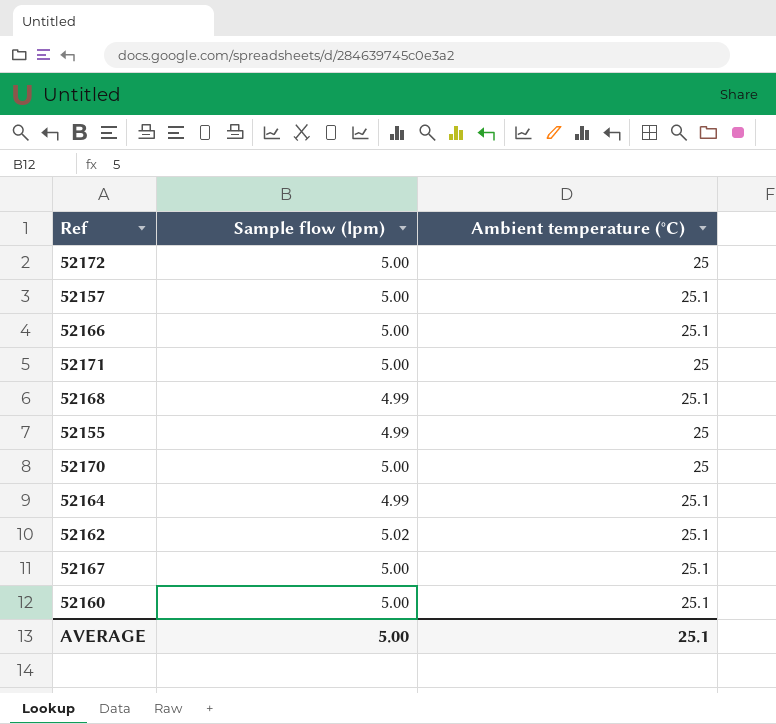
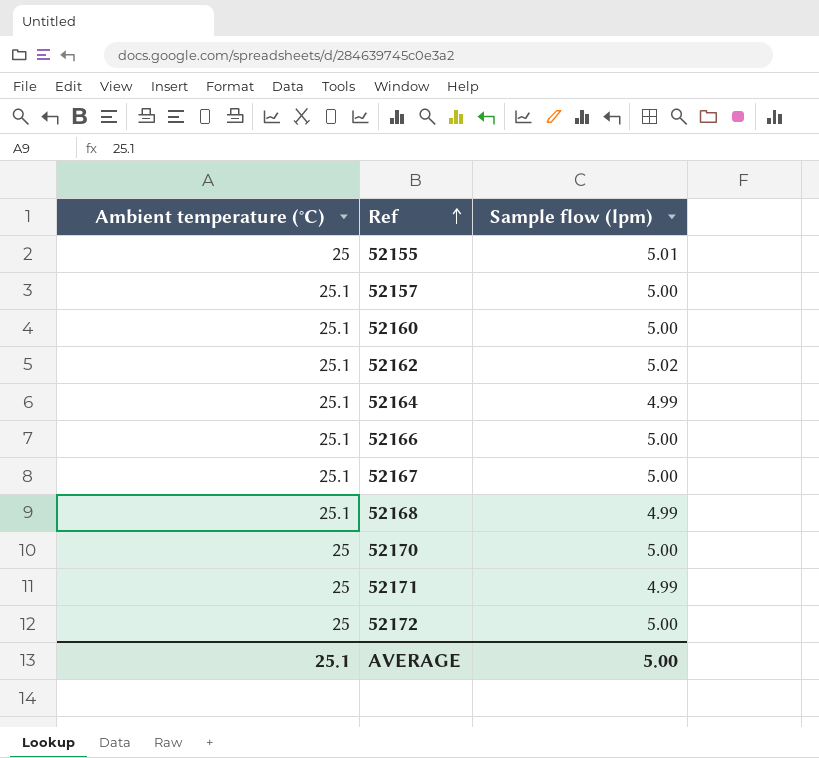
row order: none -> Ref ascending
column Ambient temperature (°C) | position: 3 -> 1
52155 | Sample flow (lpm): 4.99 -> 5.01
52171 | Sample flow (lpm): 5.00 -> 4.99

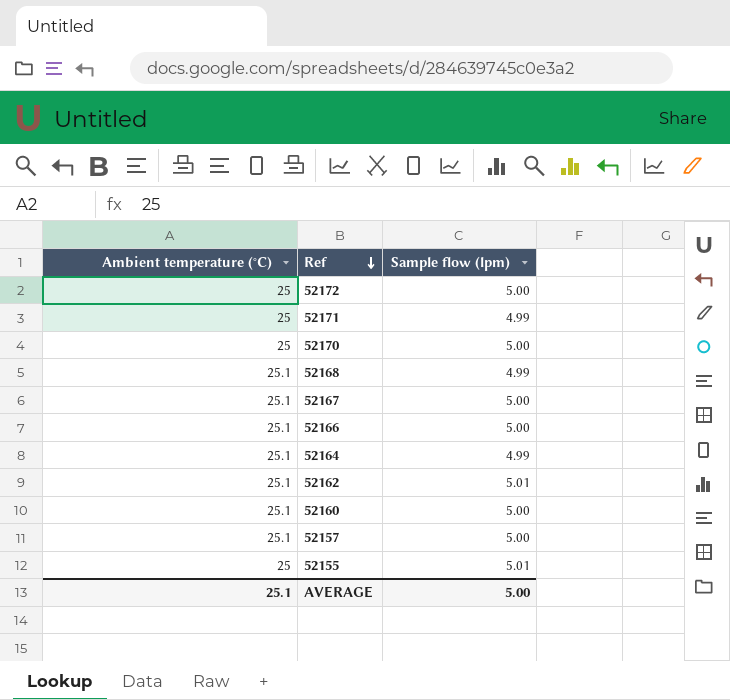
row order: Ref ascending -> Ref descending
52162 | Sample flow (lpm): 5.02 -> 5.01

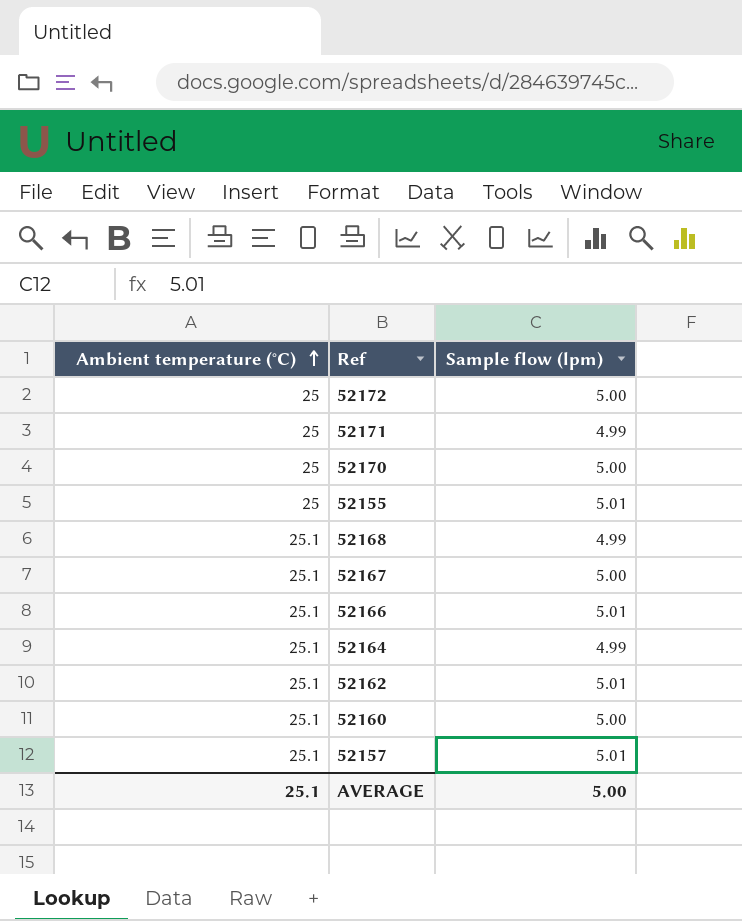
row order: Ref descending -> Ambient temperature (°C) ascending
52166 | Sample flow (lpm): 5.00 -> 5.01
52157 | Sample flow (lpm): 5.00 -> 5.01

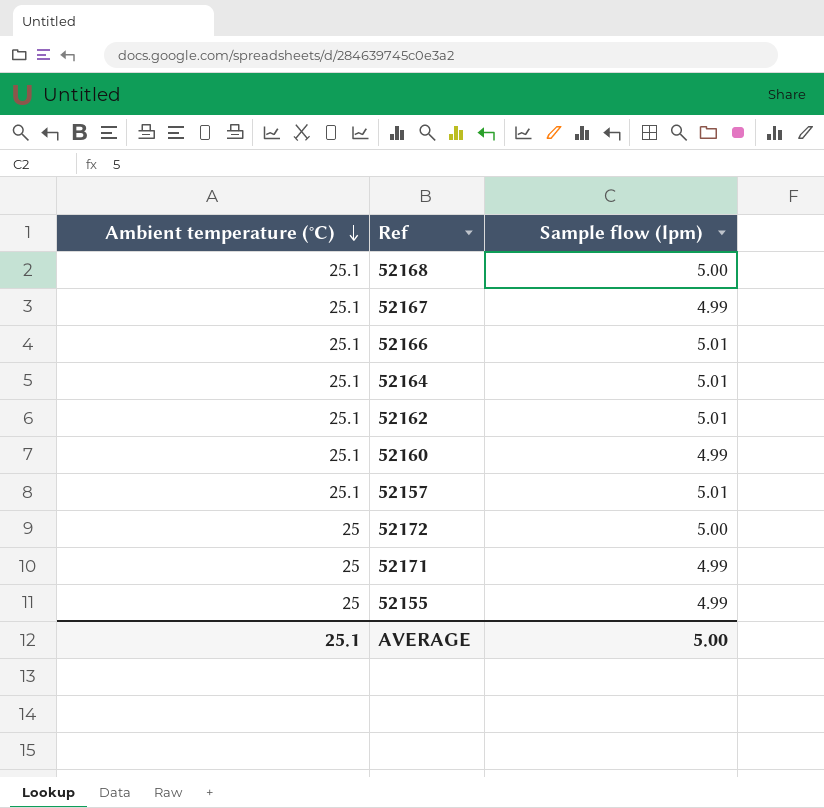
row order: Ambient temperature (°C) ascending -> Ambient temperature (°C) descending
row 52170: 25 | 5.00 -> none
52168 | Sample flow (lpm): 4.99 -> 5.00
52167 | Sample flow (lpm): 5.00 -> 4.99
52164 | Sample flow (lpm): 4.99 -> 5.01
52160 | Sample flow (lpm): 5.00 -> 4.99
52155 | Sample flow (lpm): 5.01 -> 4.99

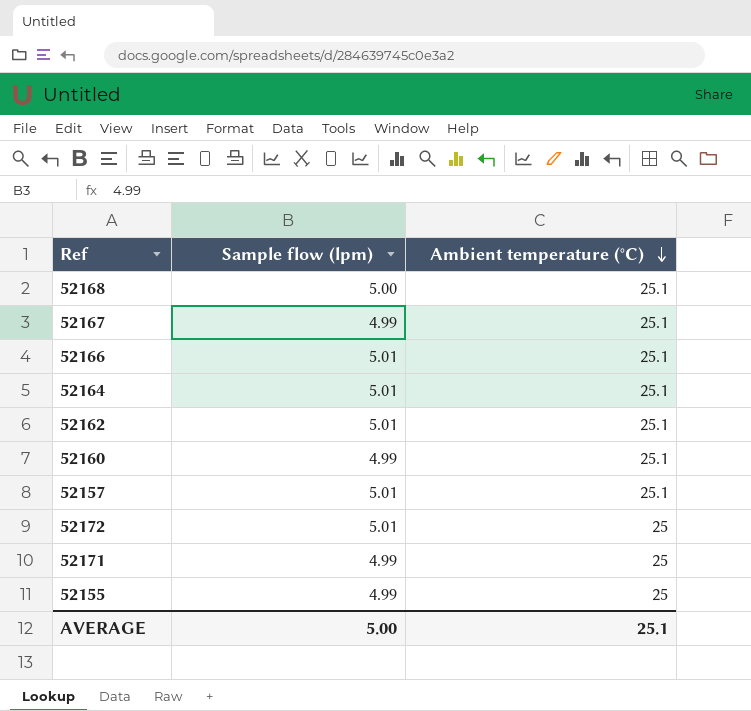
column Ambient temperature (°C) | position: 1 -> 3
52172 | Sample flow (lpm): 5.00 -> 5.01

